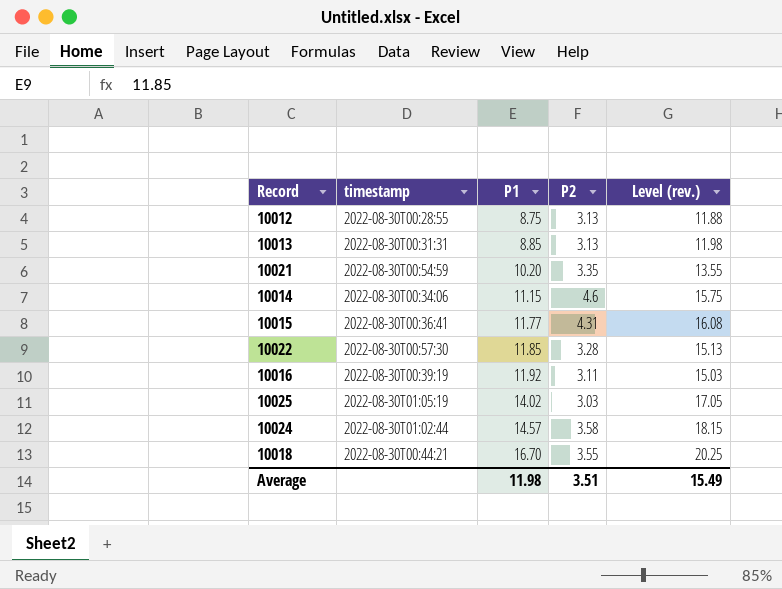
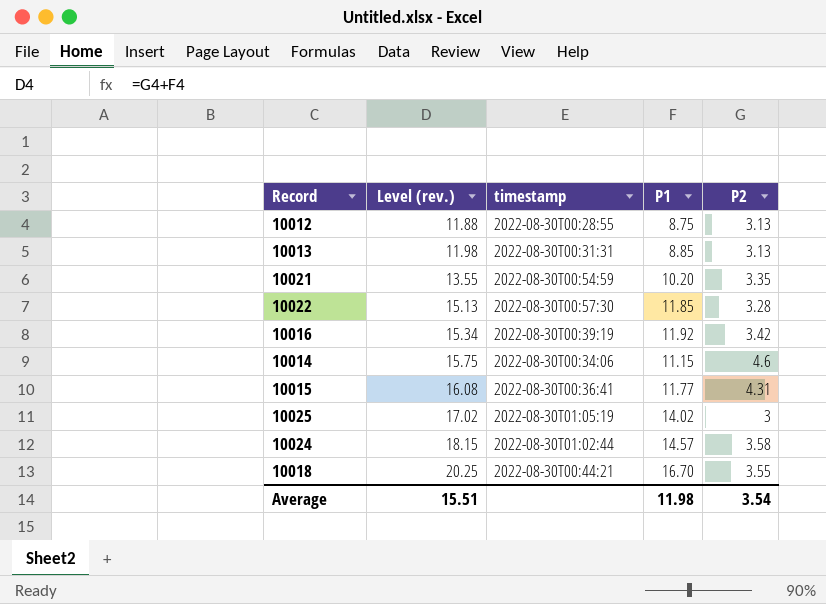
row order: P1 ascending -> Level (rev.) ascending
column Level (rev.) | position: 5 -> 2
10016 | Level (rev.): 15.03 -> 15.34
10016 | P2: 3.11 -> 3.42
10025 | Level (rev.): 17.05 -> 17.02
10025 | P2: 3.03 -> 3
Average | Level (rev.): 15.49 -> 15.51
Average | P2: 3.51 -> 3.54

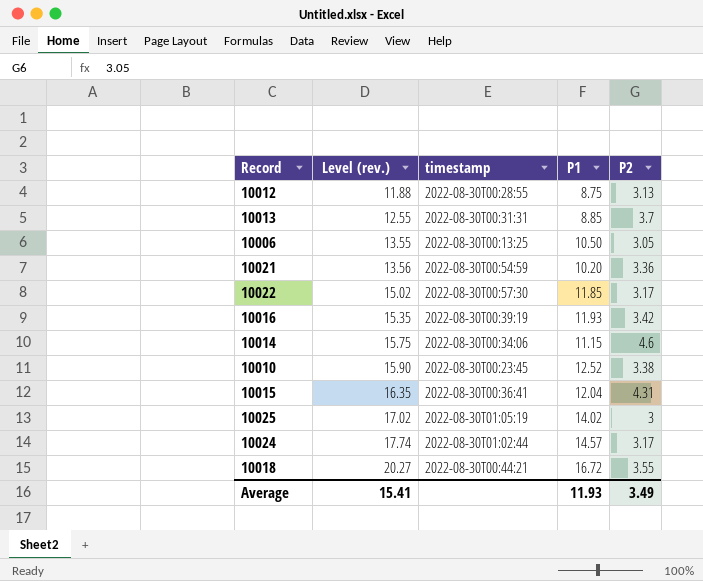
10013 | Level (rev.): 11.98 -> 12.55
10013 | P2: 3.13 -> 3.7
row 10006: none -> 13.55 | 2022-08-30T00:13:25 | 10.50 | 3.05
10021 | Level (rev.): 13.55 -> 13.56
10021 | P2: 3.35 -> 3.36
10022 | Level (rev.): 15.13 -> 15.02
10022 | P2: 3.28 -> 3.17
10016 | Level (rev.): 15.34 -> 15.35
10016 | P1: 11.92 -> 11.93
row 10010: none -> 15.90 | 2022-08-30T00:23:45 | 12.52 | 3.38
10015 | Level (rev.): 16.08 -> 16.35
10015 | P1: 11.77 -> 12.04
10024 | Level (rev.): 18.15 -> 17.74
10024 | P2: 3.58 -> 3.17
10018 | Level (rev.): 20.25 -> 20.27
10018 | P1: 16.70 -> 16.72
Average | Level (rev.): 15.51 -> 15.41
Average | P1: 11.98 -> 11.93
Average | P2: 3.54 -> 3.49

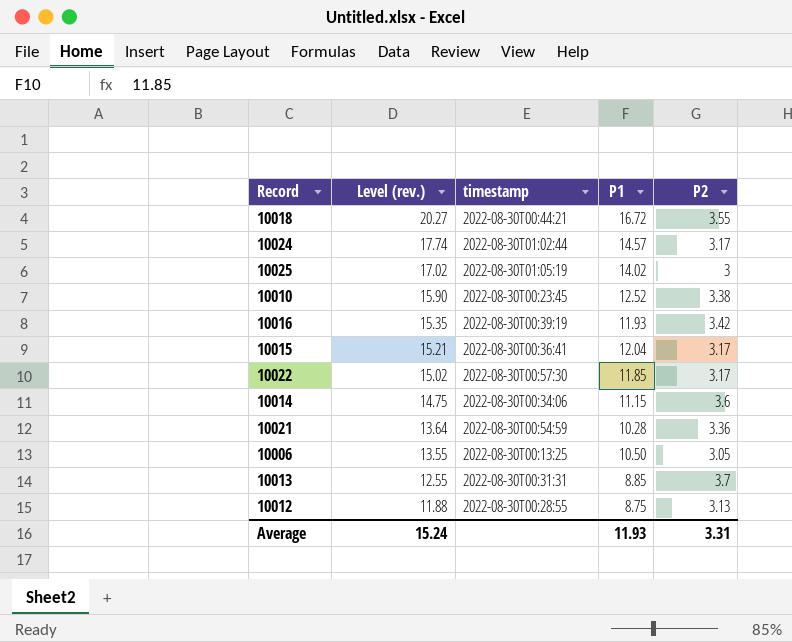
row order: Level (rev.) ascending -> Level (rev.) descending
10015 | Level (rev.): 16.35 -> 15.21
10015 | P2: 4.31 -> 3.17
10014 | Level (rev.): 15.75 -> 14.75
10014 | P2: 4.6 -> 3.6
10021 | Level (rev.): 13.56 -> 13.64
10021 | P1: 10.20 -> 10.28
Average | Level (rev.): 15.41 -> 15.24
Average | P2: 3.49 -> 3.31

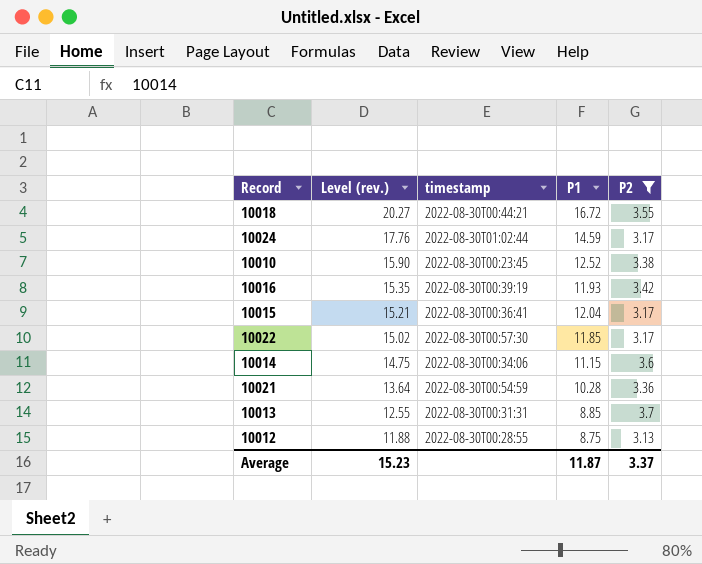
filter: none -> P2 >= 3.13
10024 | Level (rev.): 17.74 -> 17.76
10024 | P1: 14.57 -> 14.59
Average | Level (rev.): 15.24 -> 15.23
Average | P1: 11.93 -> 11.87
Average | P2: 3.31 -> 3.37

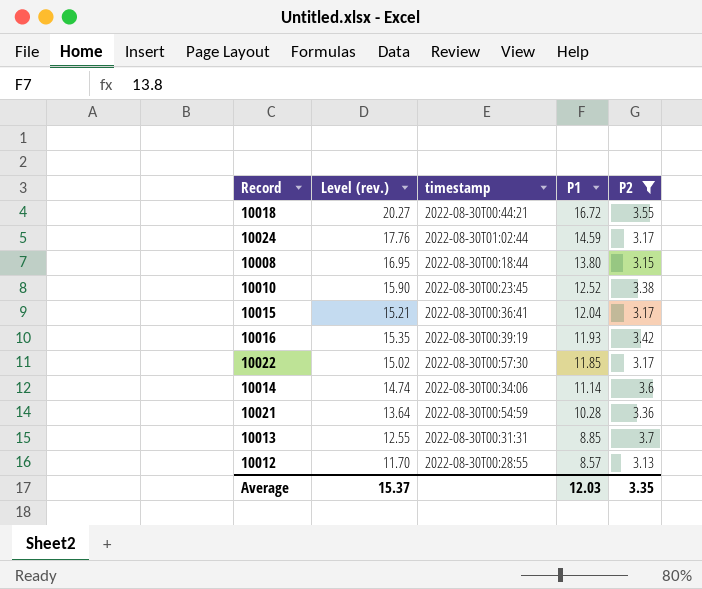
row order: Level (rev.) descending -> P1 descending
row 10008: none -> 16.95 | 2022-08-30T00:18:44 | 13.80 | 3.15
10014 | Level (rev.): 14.75 -> 14.74
10014 | P1: 11.15 -> 11.14
10012 | Level (rev.): 11.88 -> 11.70
10012 | P1: 8.75 -> 8.57
Average | Level (rev.): 15.23 -> 15.37
Average | P1: 11.87 -> 12.03
Average | P2: 3.37 -> 3.35

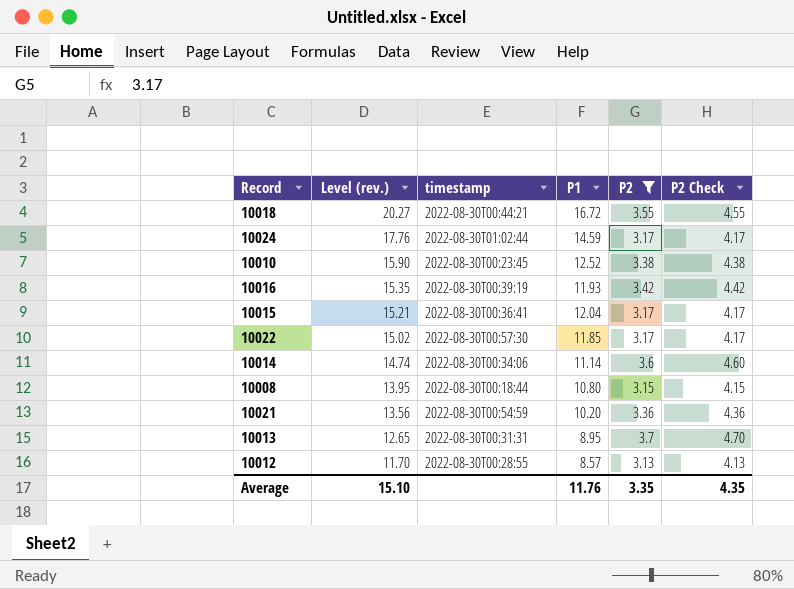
row order: P1 descending -> Level (rev.) descending
column P2 Check | formula: none -> [P2] + 1
10008 | Level (rev.): 16.95 -> 13.95
10008 | P1: 13.80 -> 10.80
10021 | Level (rev.): 13.64 -> 13.56
10021 | P1: 10.28 -> 10.20
10013 | Level (rev.): 12.55 -> 12.65
10013 | P1: 8.85 -> 8.95
Average | Level (rev.): 15.37 -> 15.10
Average | P1: 12.03 -> 11.76

